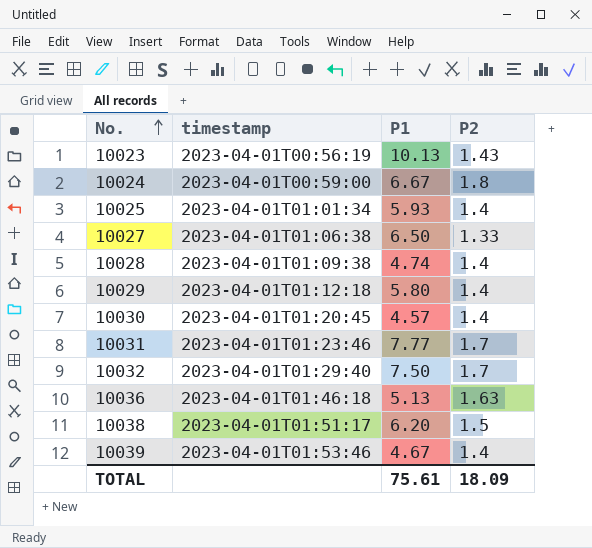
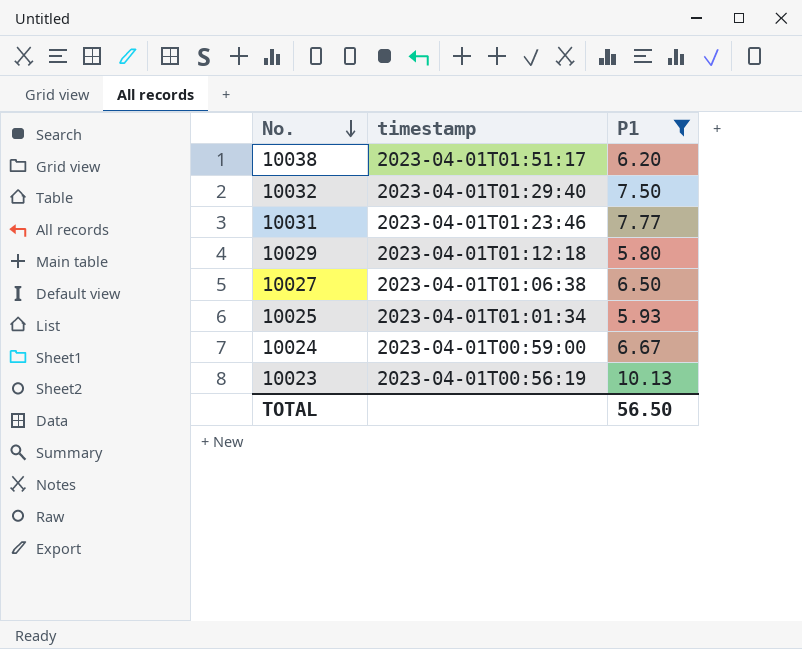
filter: none -> P1 >= 5.80
row order: No. ascending -> No. descending
column P2 | position: 4 -> none
TOTAL | P1: 75.61 -> 56.50

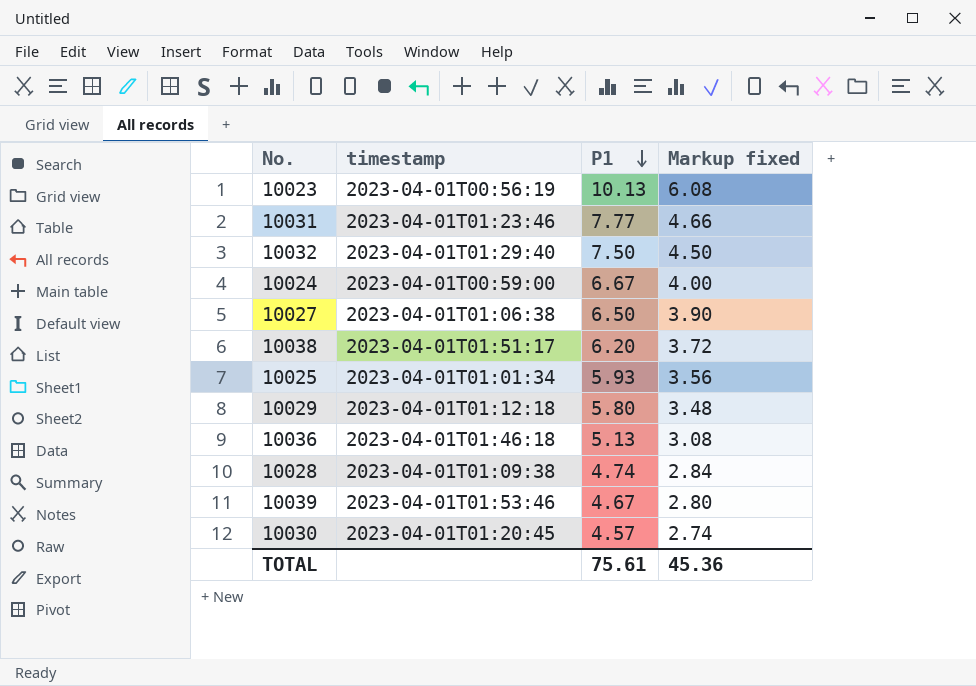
filter: P1 >= 5.80 -> none
row order: No. descending -> P1 descending
column Markup fixed | formula: none -> [P1] * 0.6
TOTAL | P1: 56.50 -> 75.61

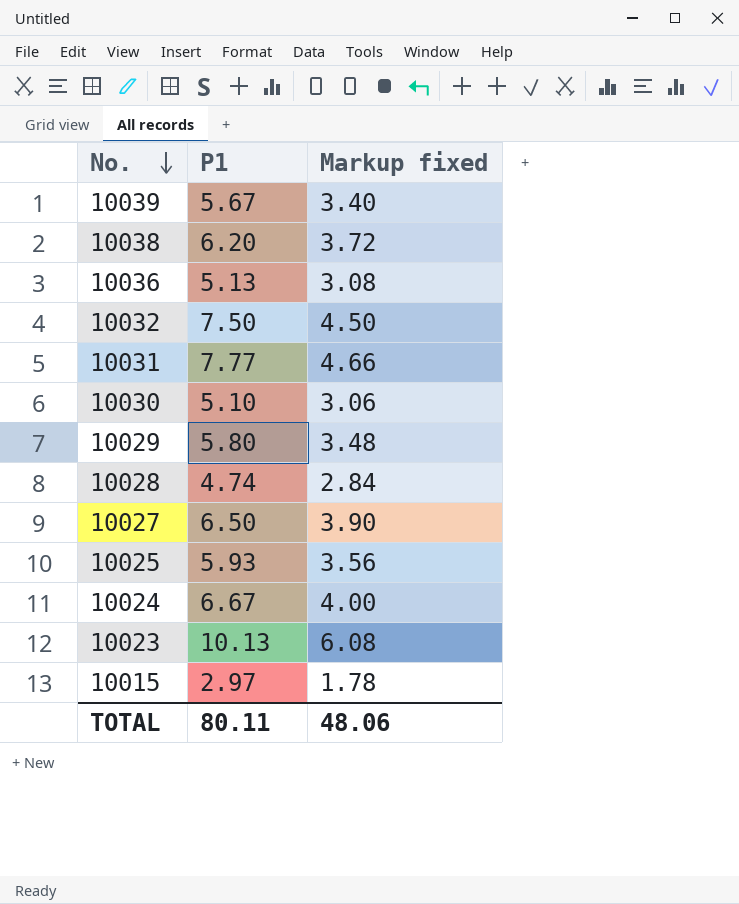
row order: P1 descending -> No. descending
column timestamp | position: 2 -> none
10039 | P1: 4.67 -> 5.67
10039 | Markup fixed: 2.80 -> 3.40
10030 | P1: 4.57 -> 5.10
10030 | Markup fixed: 2.74 -> 3.06
row 10015: none -> 2.97 | 1.78
TOTAL | P1: 75.61 -> 80.11
TOTAL | Markup fixed: 45.36 -> 48.06

